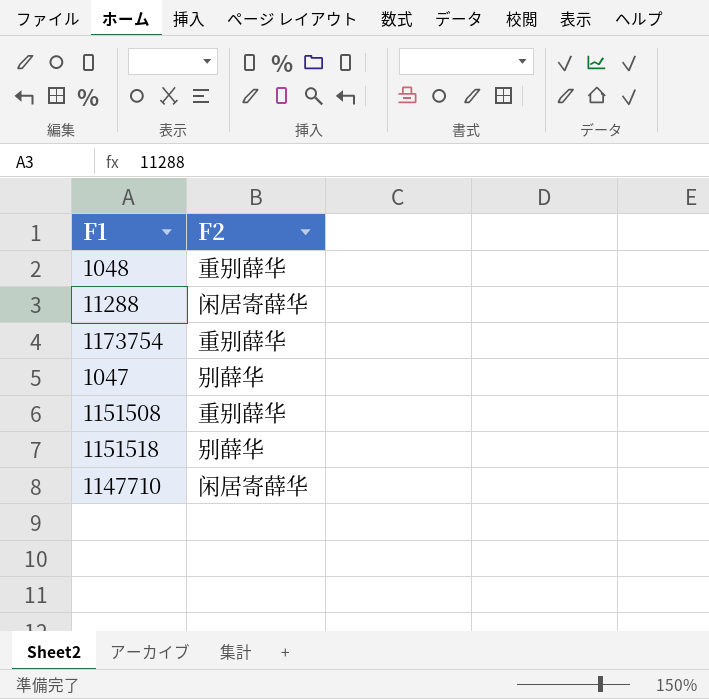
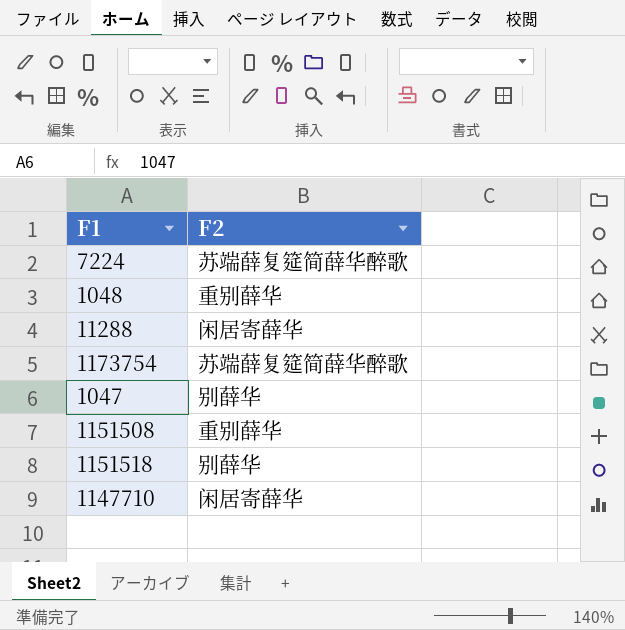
row 7224: none -> 苏端薛复筵简薛华醉歌
1173754 | F2: 重别薛华 -> 苏端薛复筵简薛华醉歌

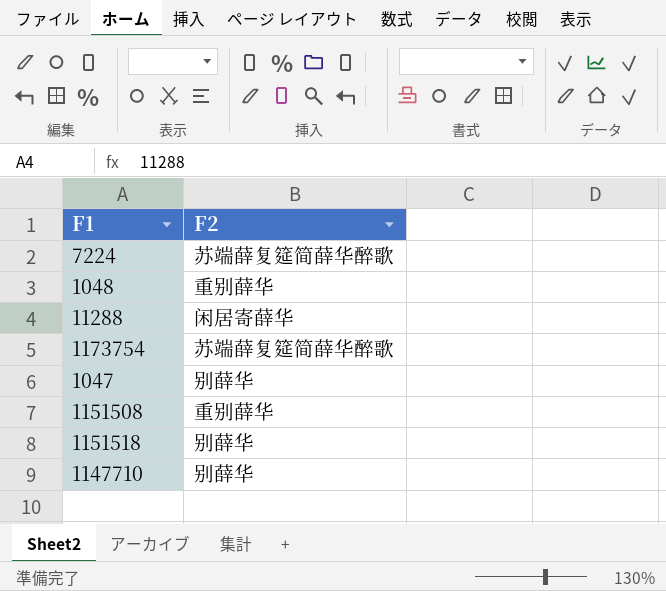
1147710 | F2: 闲居寄薛华 -> 别薛华

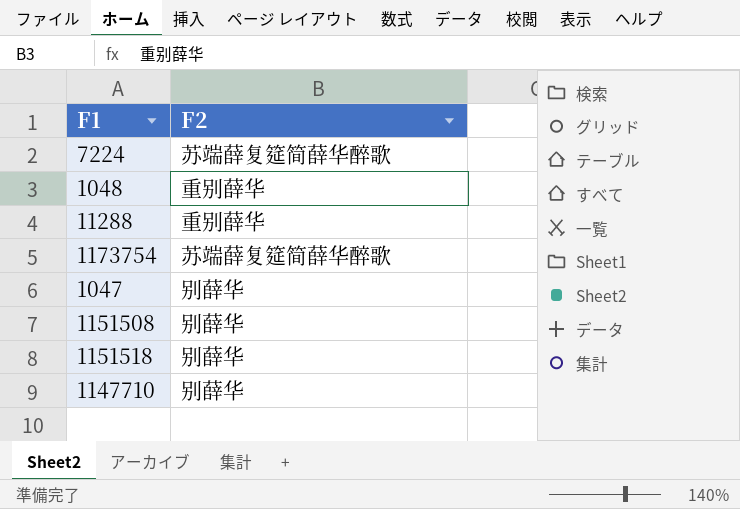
11288 | F2: 闲居寄薛华 -> 重别薛华
1151508 | F2: 重别薛华 -> 别薛华

